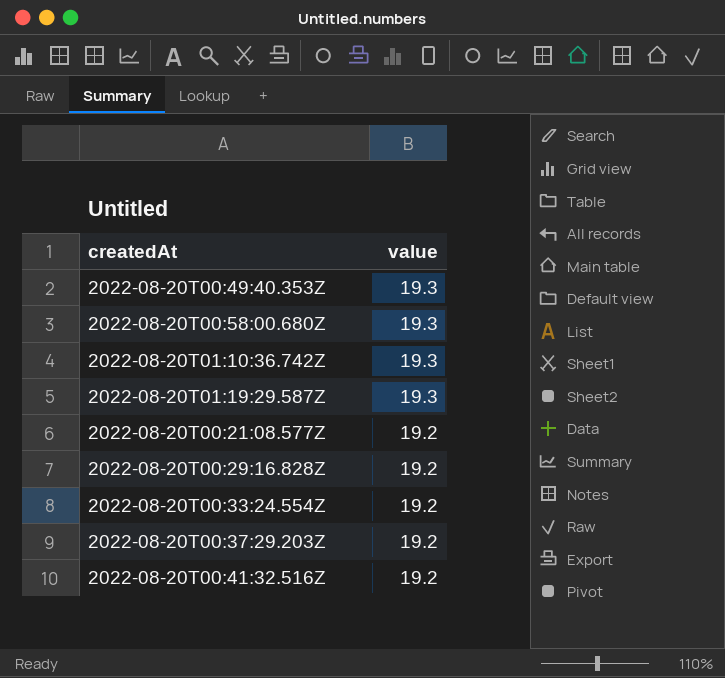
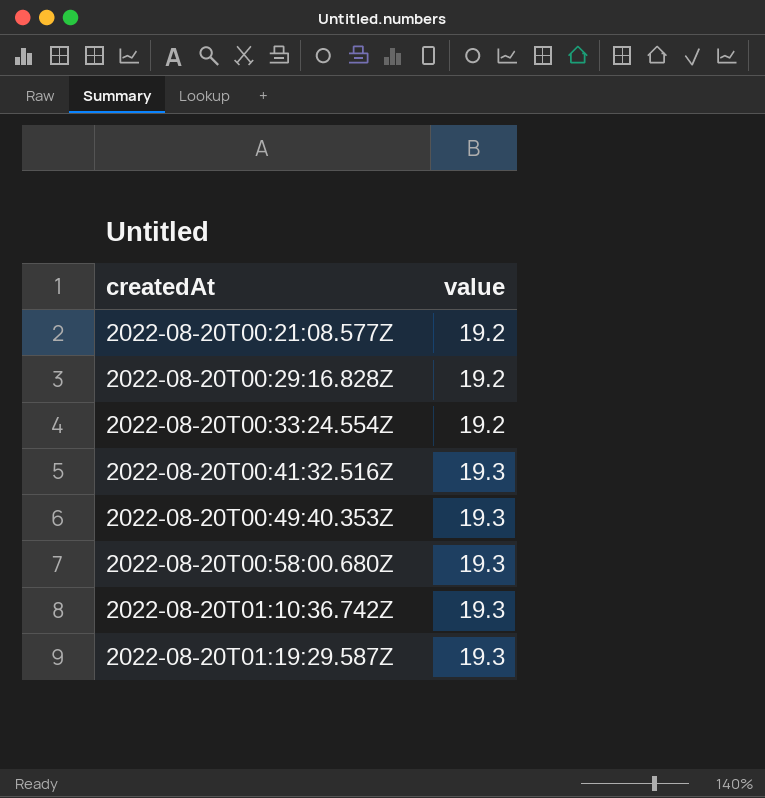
row order: value descending -> createdAt ascending
row 2022-08-20T00:37:29.203Z: 19.2 -> none
2022-08-20T00:41:32.516Z | value: 19.2 -> 19.3

